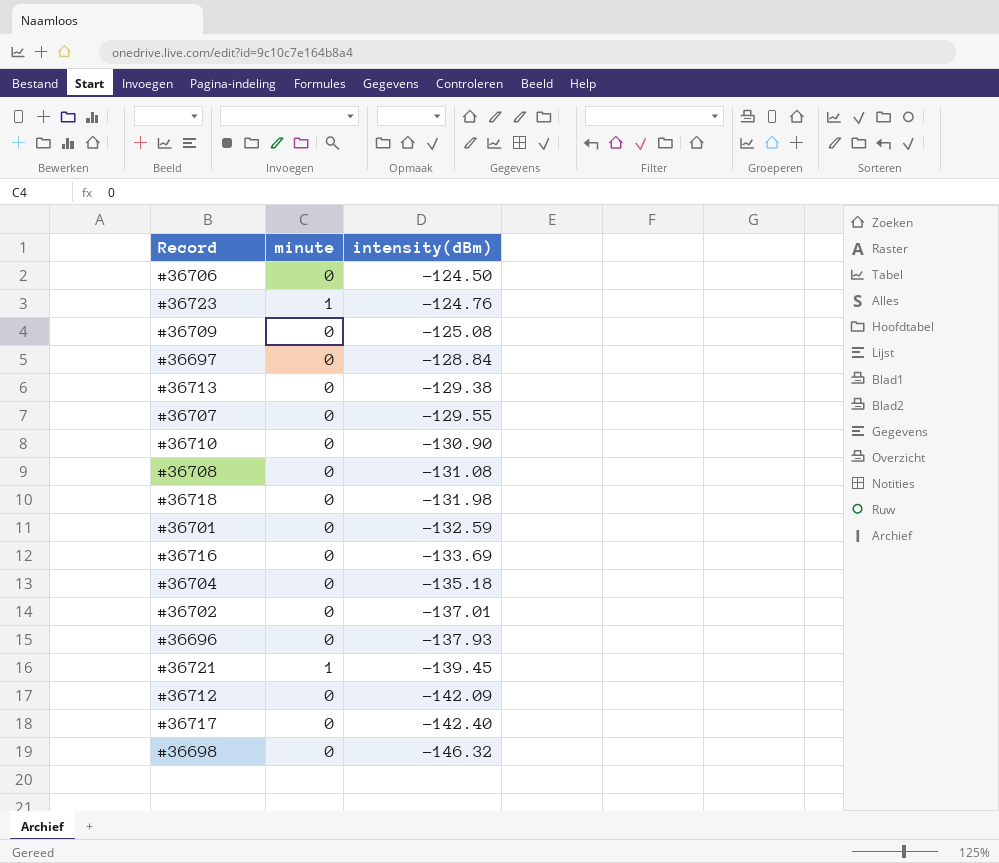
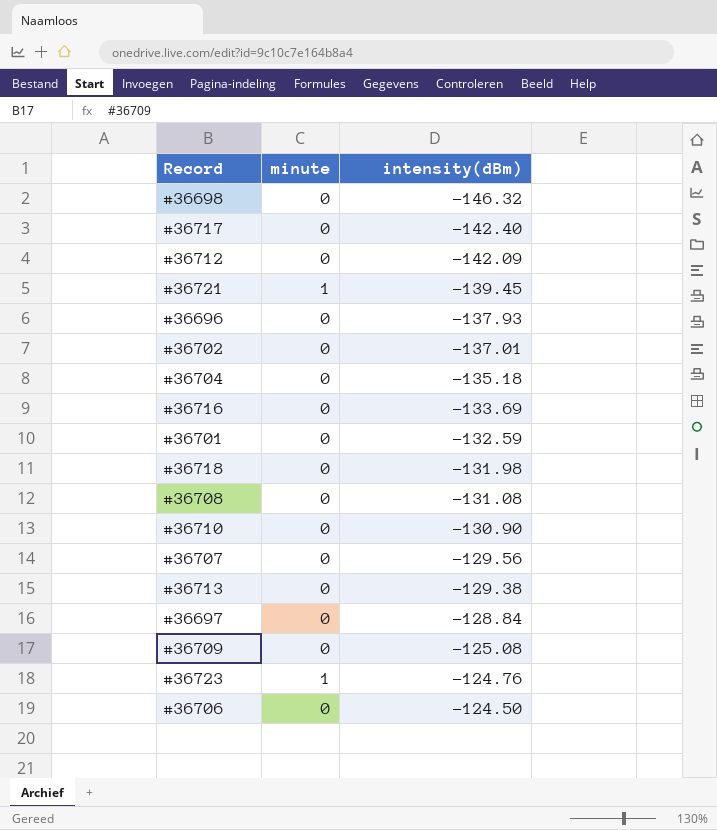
row order: intensity(dBm) descending -> intensity(dBm) ascending
#36707 | intensity(dBm): -129.55 -> -129.56

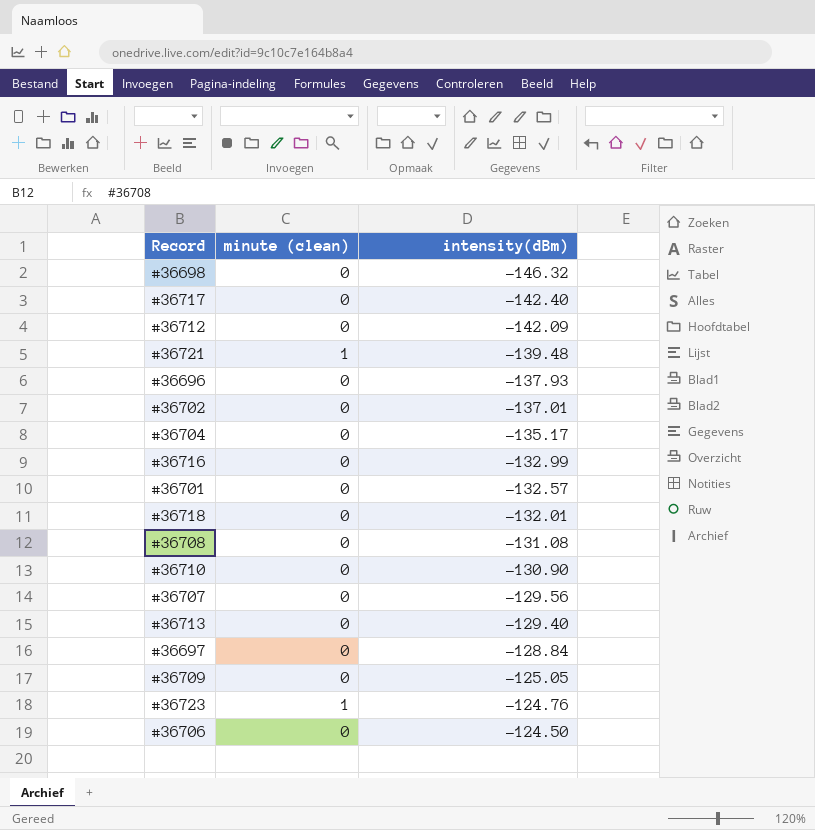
column name: minute -> minute (clean)
#36721 | intensity(dBm): -139.45 -> -139.48
#36704 | intensity(dBm): -135.18 -> -135.17
#36716 | intensity(dBm): -133.69 -> -132.99
#36701 | intensity(dBm): -132.59 -> -132.57
#36718 | intensity(dBm): -131.98 -> -132.01
#36713 | intensity(dBm): -129.38 -> -129.40
#36709 | intensity(dBm): -125.08 -> -125.05

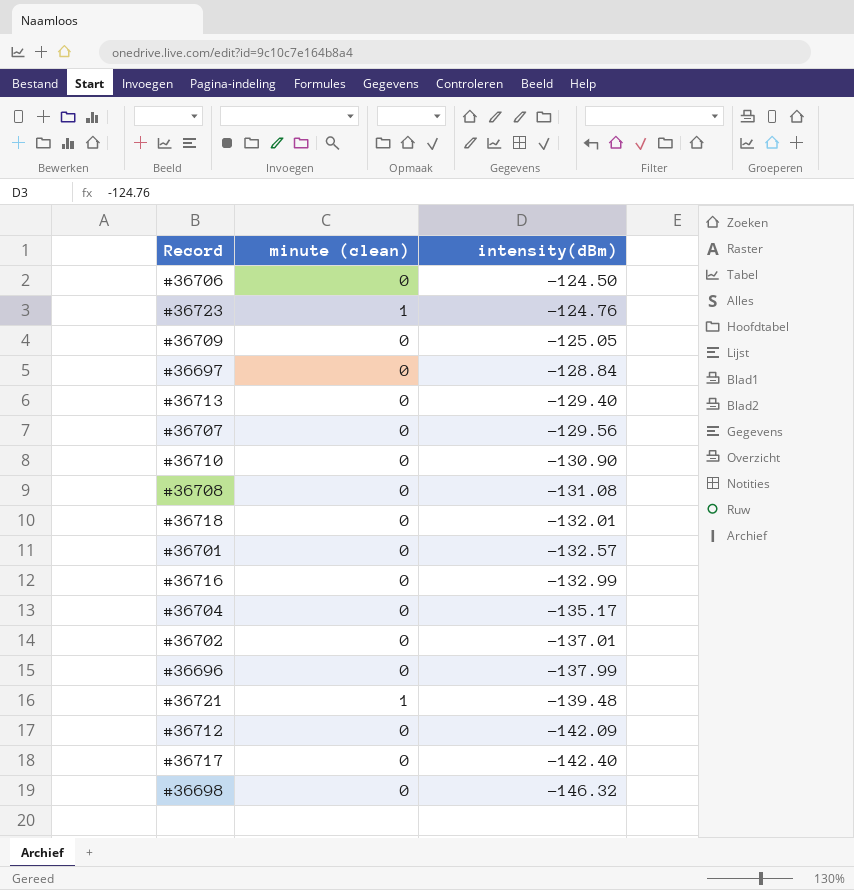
row order: intensity(dBm) ascending -> intensity(dBm) descending
#36696 | intensity(dBm): -137.93 -> -137.99

